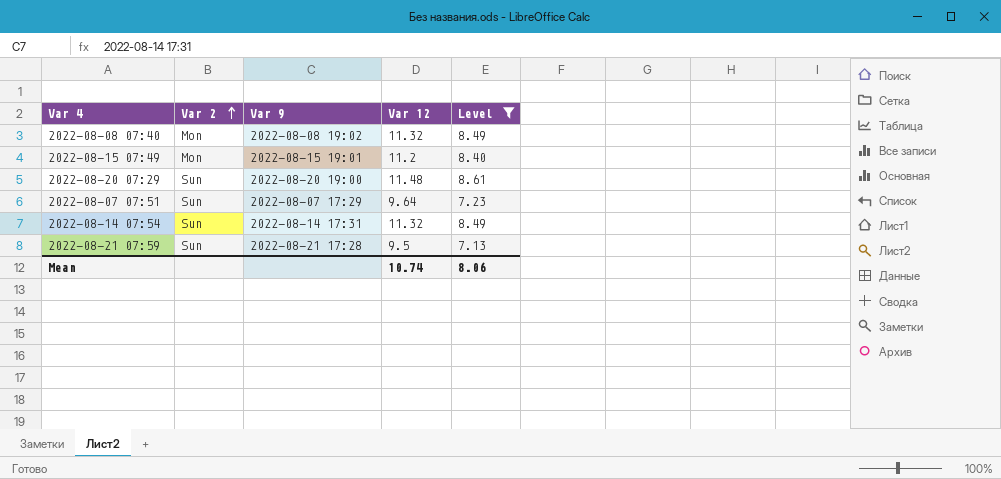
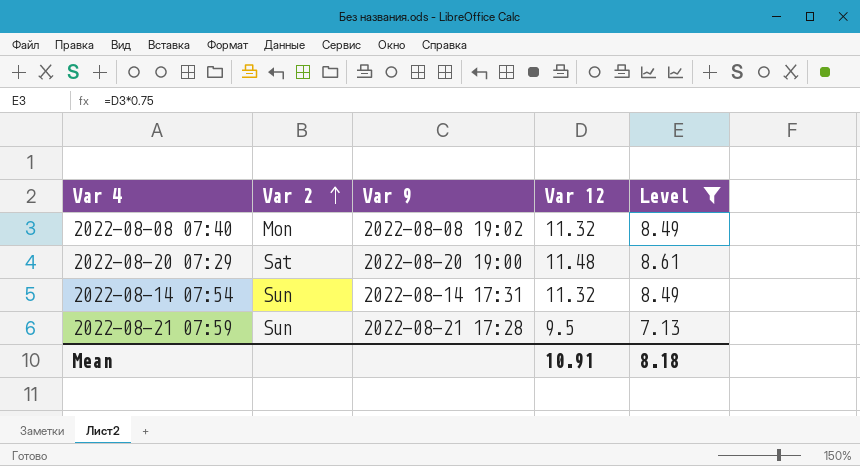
row 2022-08-15 07:49: Mon | 2022-08-15 19:01 | 11.2 | 8.40 -> none
row 2022-08-07 07:51: Sun | 2022-08-07 17:29 | 9.64 | 7.23 -> none
2022-08-20 07:29 | Var 2: Sun -> Sat
Mean | Var 12: 10.74 -> 10.91
Mean | Level: 8.06 -> 8.18

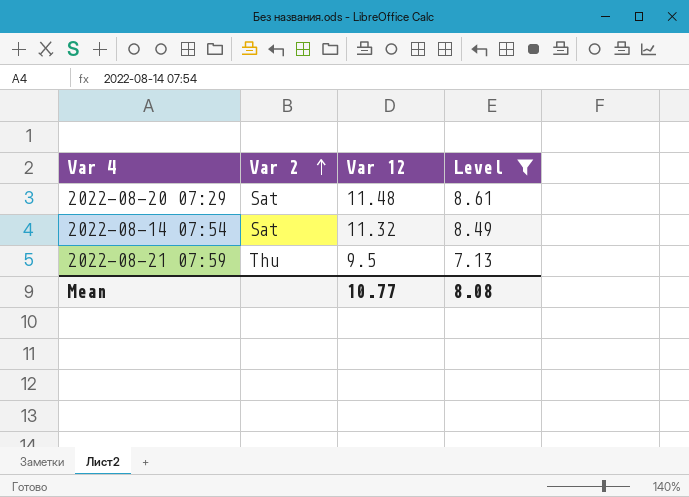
column Var 9 | position: 3 -> none
row 2022-08-08 07:40: Mon | 2022-08-08 19:02 | 11.32 | 8.49 -> none
2022-08-14 07:54 | Var 2: Sun -> Sat
2022-08-21 07:59 | Var 2: Sun -> Thu
Mean | Var 12: 10.91 -> 10.77
Mean | Level: 8.18 -> 8.08

